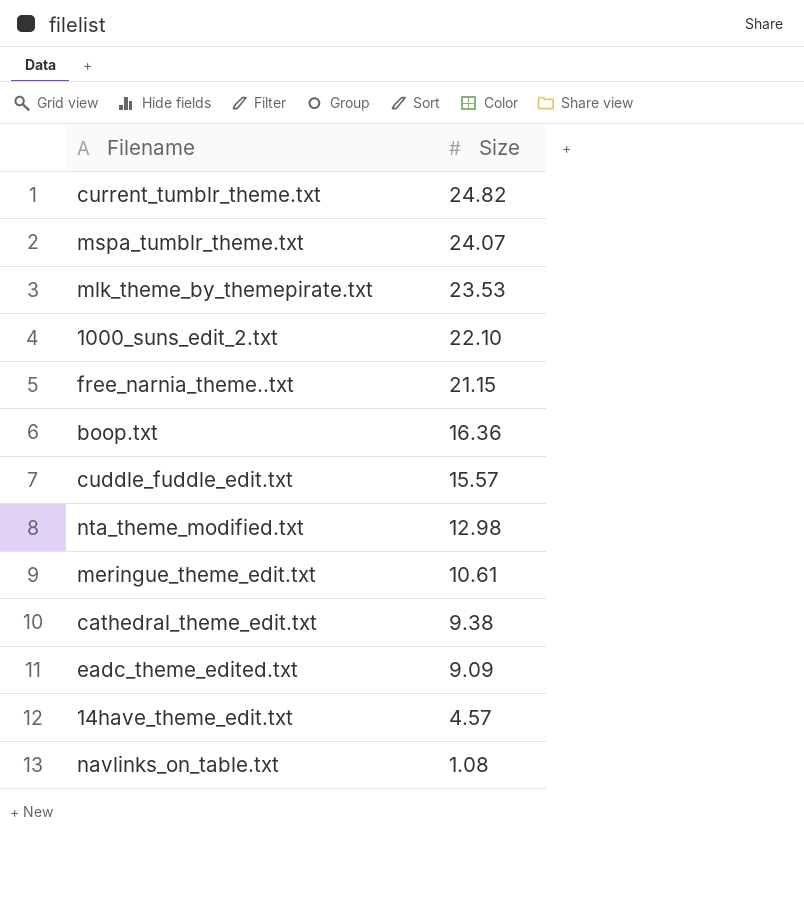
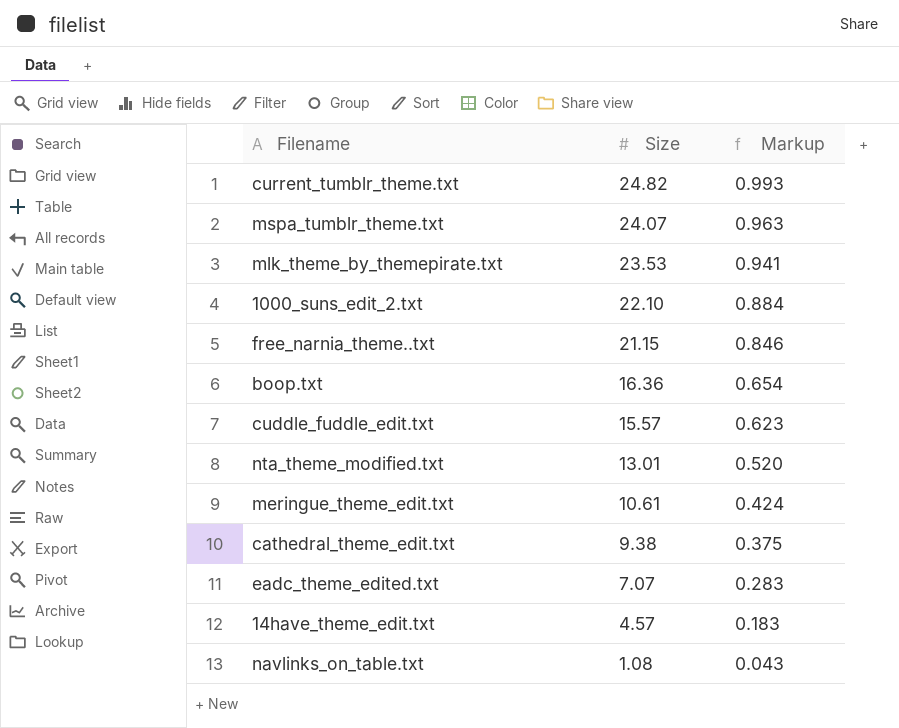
column Markup | formula: none -> [Size] * 0.04
nta_theme_modified.txt | Size: 12.98 -> 13.01
eadc_theme_edited.txt | Size: 9.09 -> 7.07

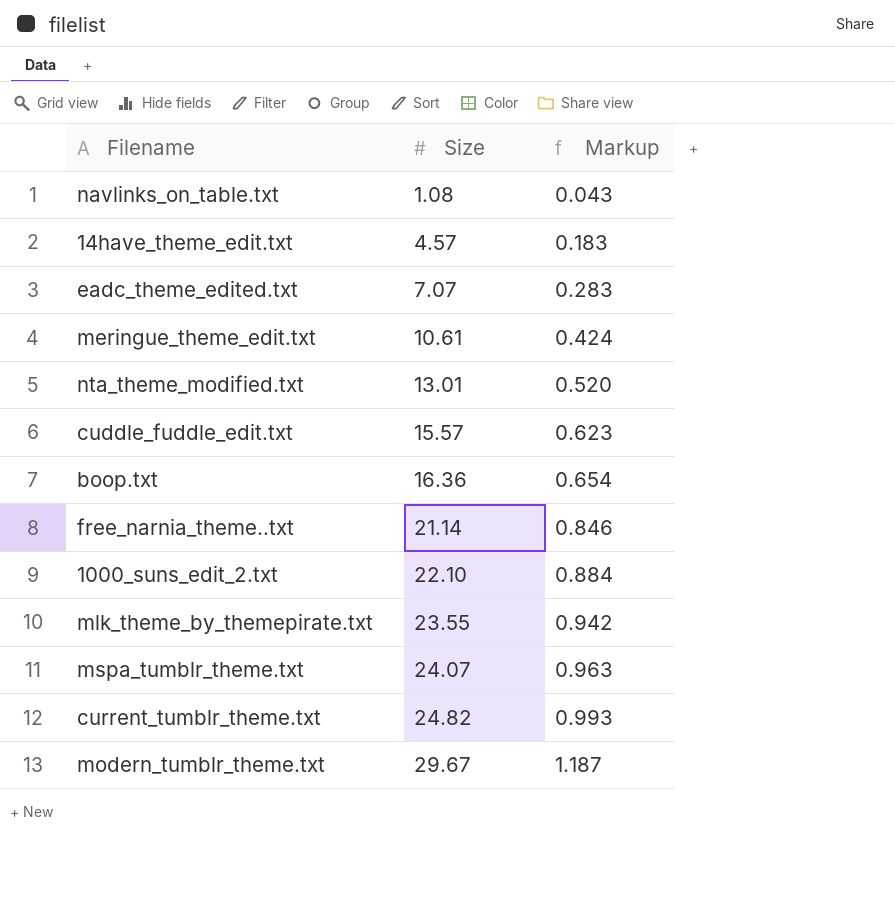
row order: Size descending -> Size ascending
row cathedral_theme_edit.txt: 9.38 | 0.375 -> none
free_narnia_theme..txt | Size: 21.15 -> 21.14
mlk_theme_by_themepirate.txt | Size: 23.53 -> 23.55
mlk_theme_by_themepirate.txt | Markup: 0.941 -> 0.942
row modern_tumblr_theme.txt: none -> 29.67 | 1.187

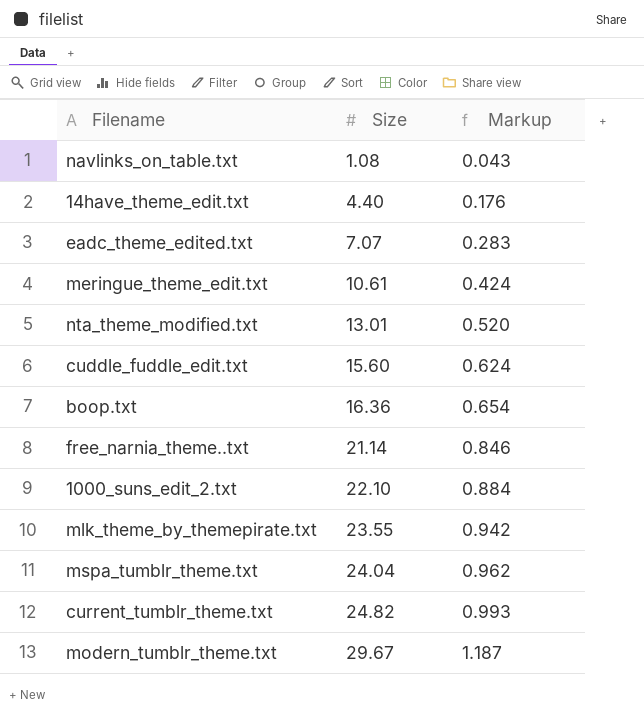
14have_theme_edit.txt | Size: 4.57 -> 4.40
14have_theme_edit.txt | Markup: 0.183 -> 0.176
cuddle_fuddle_edit.txt | Size: 15.57 -> 15.60
cuddle_fuddle_edit.txt | Markup: 0.623 -> 0.624
mspa_tumblr_theme.txt | Size: 24.07 -> 24.04
mspa_tumblr_theme.txt | Markup: 0.963 -> 0.962

